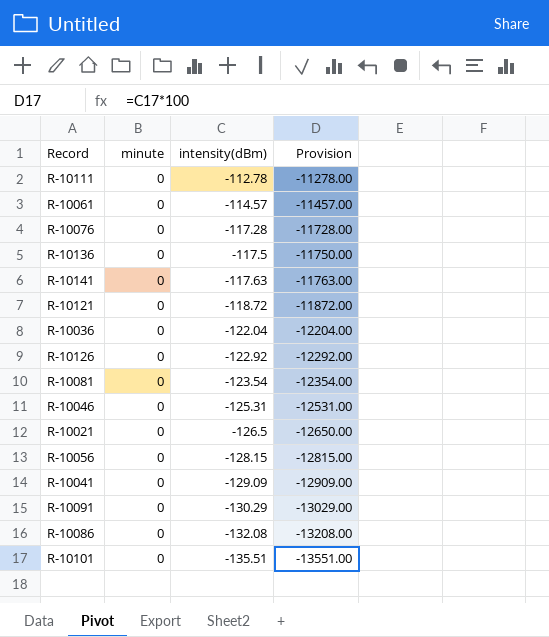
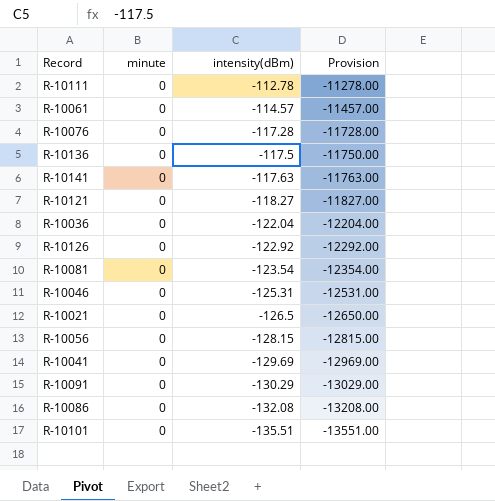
R-10121 | intensity(dBm): -118.72 -> -118.27
R-10121 | Provision: -11872.00 -> -11827.00
R-10041 | intensity(dBm): -129.09 -> -129.69
R-10041 | Provision: -12909.00 -> -12969.00

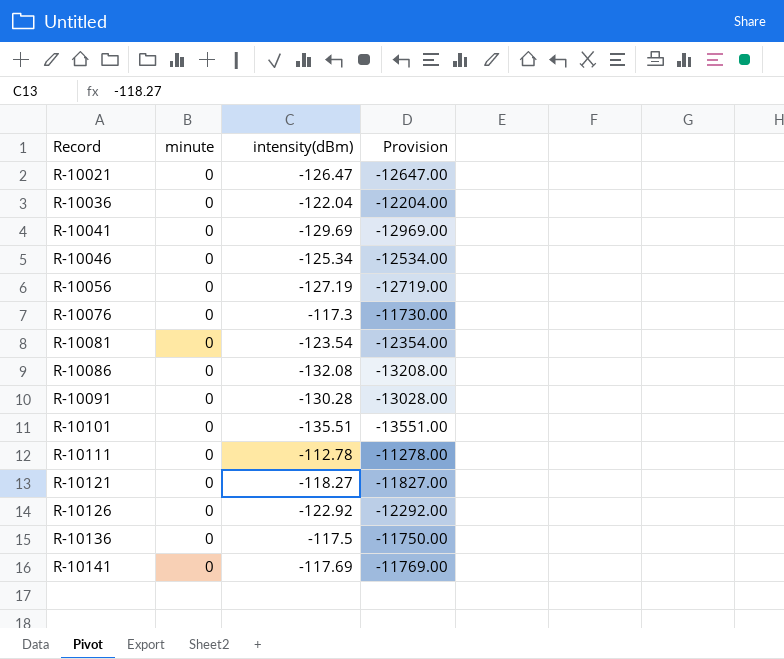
row order: intensity(dBm) descending -> Record ascending
row R-10061: 0 | -114.57 | -11457.00 -> none
R-10021 | intensity(dBm): -126.5 -> -126.47
R-10021 | Provision: -12650.00 -> -12647.00
R-10046 | intensity(dBm): -125.31 -> -125.34
R-10046 | Provision: -12531.00 -> -12534.00
R-10056 | intensity(dBm): -128.15 -> -127.19
R-10056 | Provision: -12815.00 -> -12719.00
R-10076 | intensity(dBm): -117.28 -> -117.3
R-10076 | Provision: -11728.00 -> -11730.00
R-10091 | intensity(dBm): -130.29 -> -130.28
R-10091 | Provision: -13029.00 -> -13028.00
R-10141 | intensity(dBm): -117.63 -> -117.69
R-10141 | Provision: -11763.00 -> -11769.00

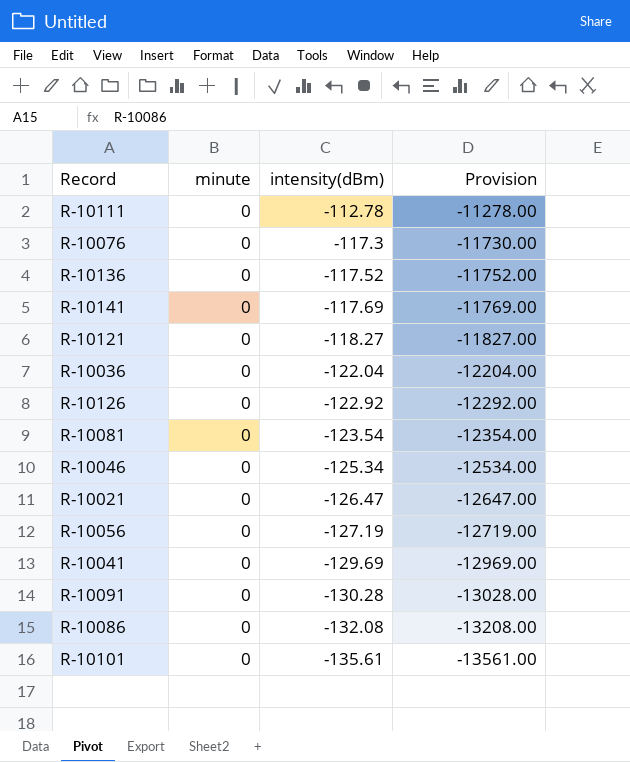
row order: Record ascending -> intensity(dBm) descending
R-10136 | intensity(dBm): -117.5 -> -117.52
R-10136 | Provision: -11750.00 -> -11752.00
R-10101 | intensity(dBm): -135.51 -> -135.61
R-10101 | Provision: -13551.00 -> -13561.00

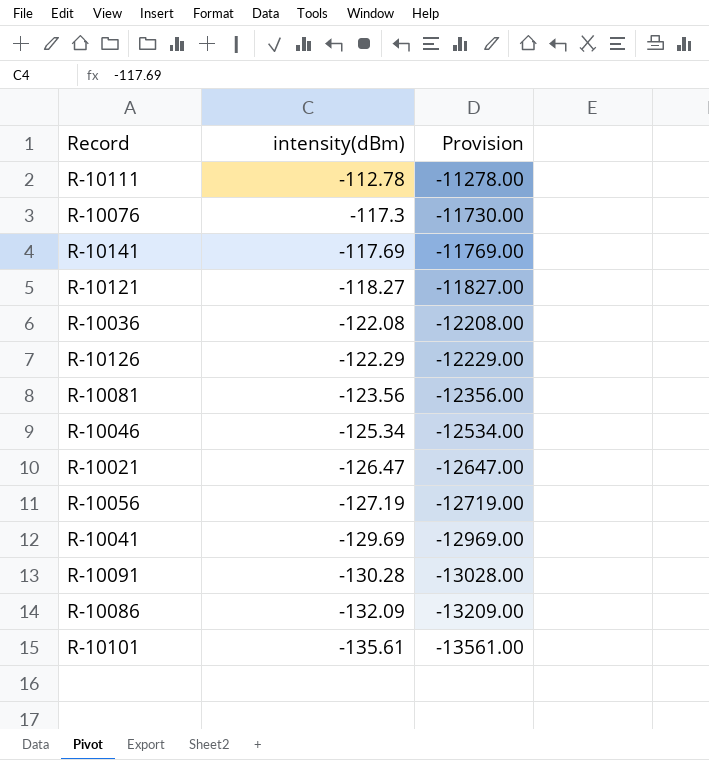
column minute | position: 2 -> none
row R-10136: 0 | -117.52 | -11752.00 -> none
R-10036 | intensity(dBm): -122.04 -> -122.08
R-10036 | Provision: -12204.00 -> -12208.00
R-10126 | intensity(dBm): -122.92 -> -122.29
R-10126 | Provision: -12292.00 -> -12229.00
R-10081 | intensity(dBm): -123.54 -> -123.56
R-10081 | Provision: -12354.00 -> -12356.00
R-10086 | intensity(dBm): -132.08 -> -132.09
R-10086 | Provision: -13208.00 -> -13209.00

